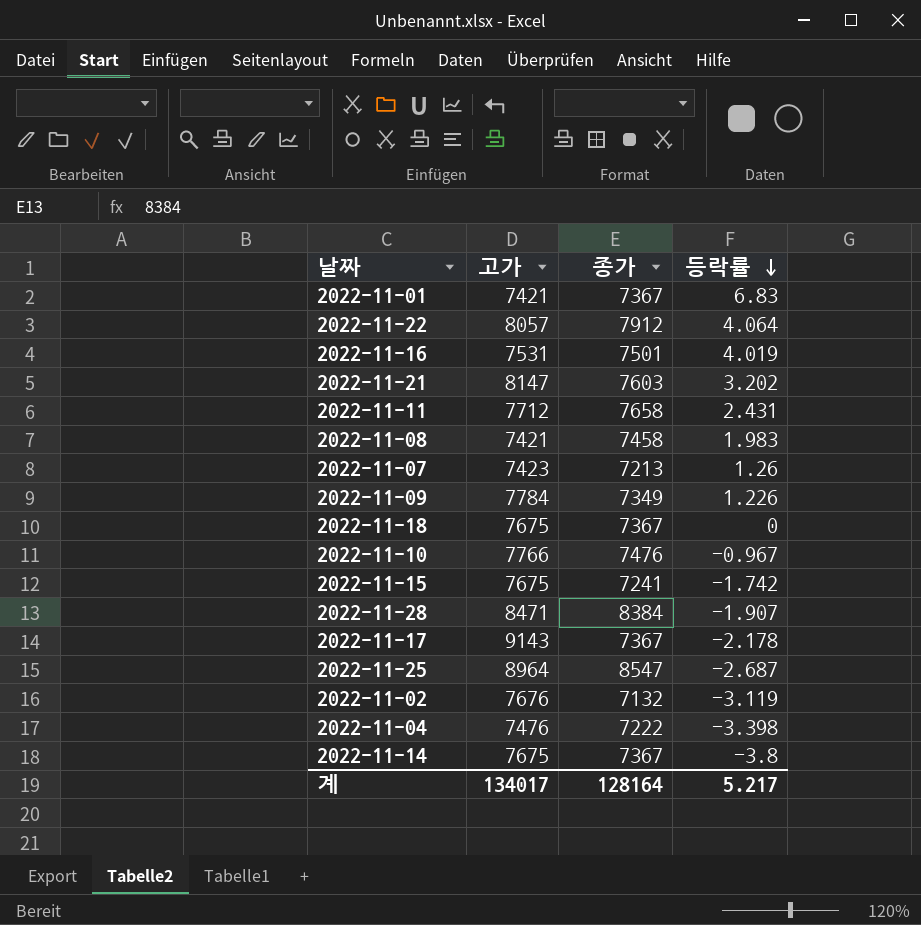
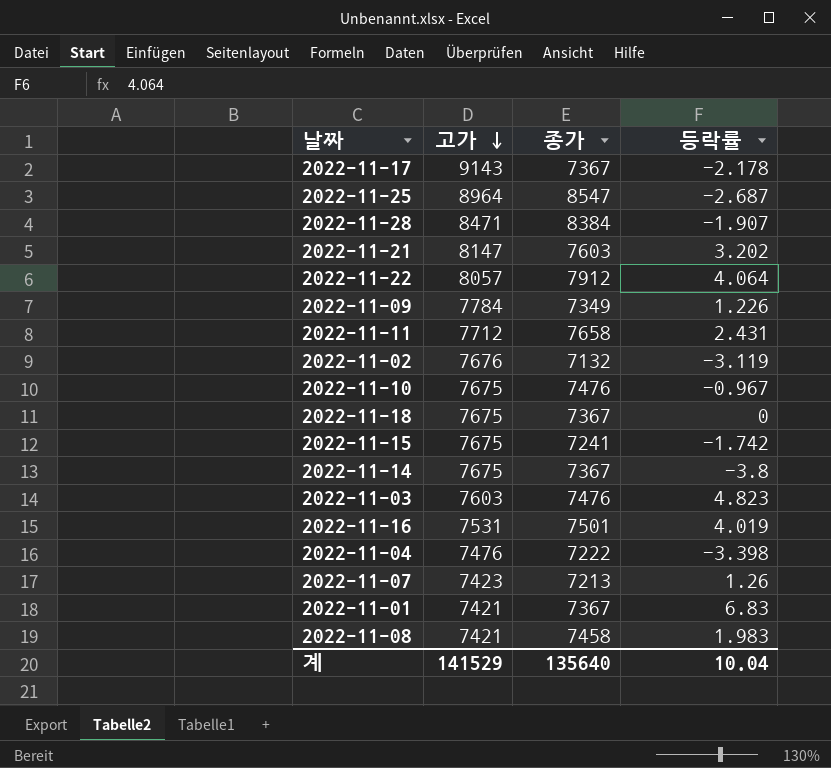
row order: 등락률 descending -> 고가 descending
2022-11-10 | 고가: 7766 -> 7675
row 2022-11-03: none -> 7603 | 7476 | 4.823
계 | 고가: 134017 -> 141529
계 | 종가: 128164 -> 135640
계 | 등락률: 5.217 -> 10.04

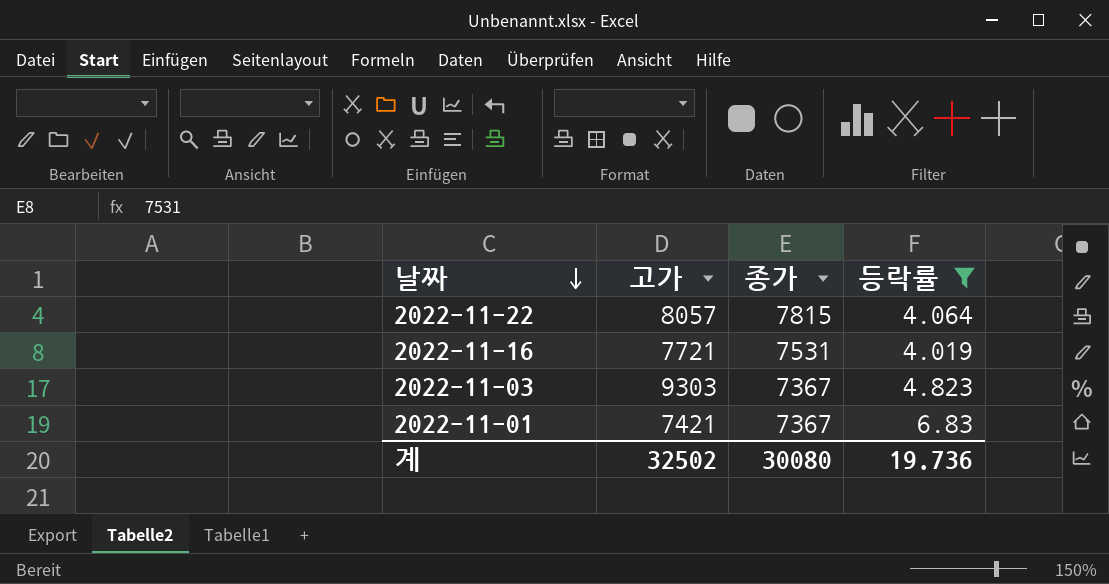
filter: none -> 등락률 >= 4.019
row order: 고가 descending -> 날짜 descending
2022-11-22 | 종가: 7912 -> 7815
2022-11-16 | 고가: 7531 -> 7721
2022-11-16 | 종가: 7501 -> 7531
2022-11-03 | 고가: 7603 -> 9303
2022-11-03 | 종가: 7476 -> 7367
계 | 고가: 141529 -> 32502
계 | 종가: 135640 -> 30080
계 | 등락률: 10.04 -> 19.736

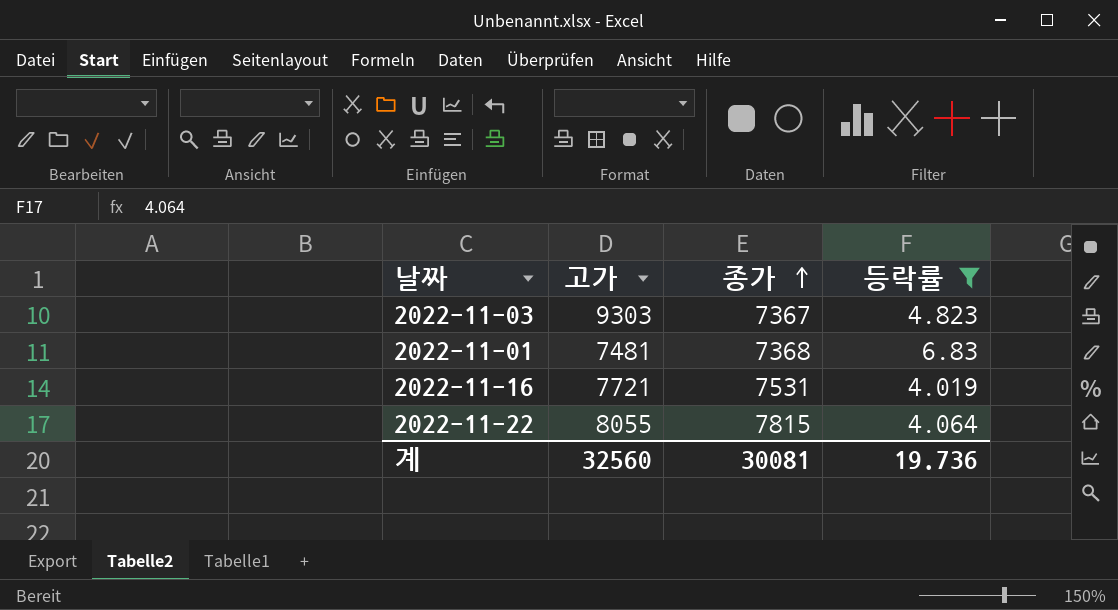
row order: 날짜 descending -> 종가 ascending
2022-11-01 | 고가: 7421 -> 7481
2022-11-01 | 종가: 7367 -> 7368
2022-11-22 | 고가: 8057 -> 8055
계 | 고가: 32502 -> 32560
계 | 종가: 30080 -> 30081

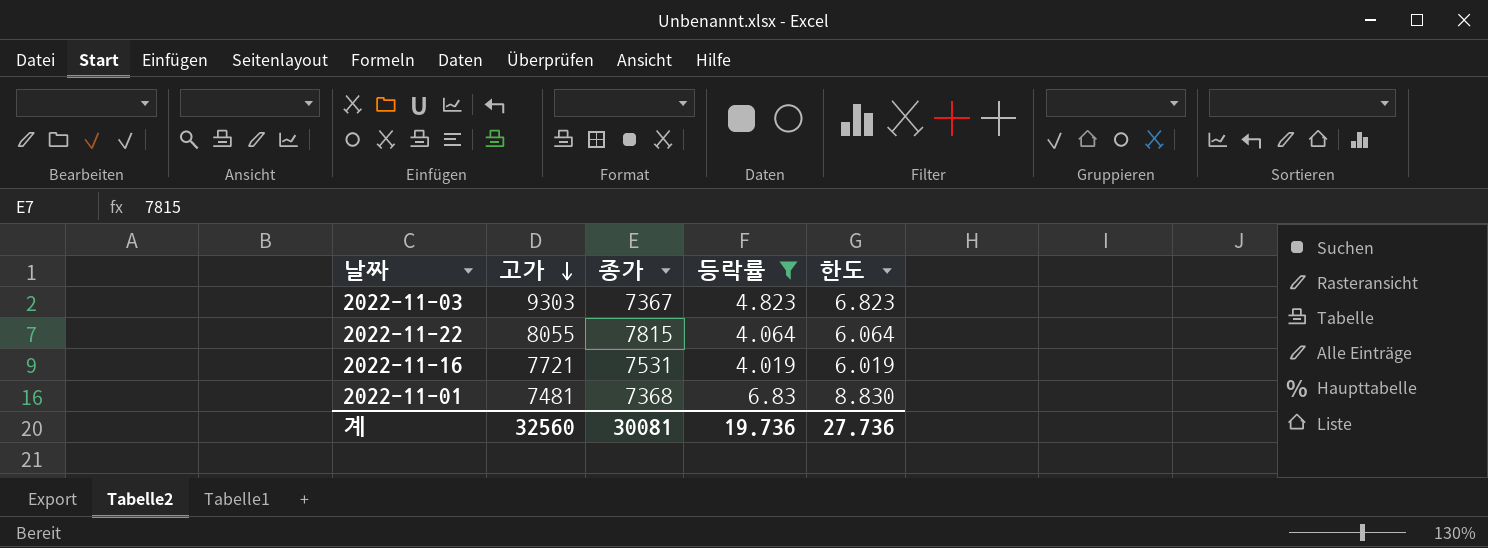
row order: 종가 ascending -> 고가 descending
column 한도 | formula: none -> [등락률] + 2

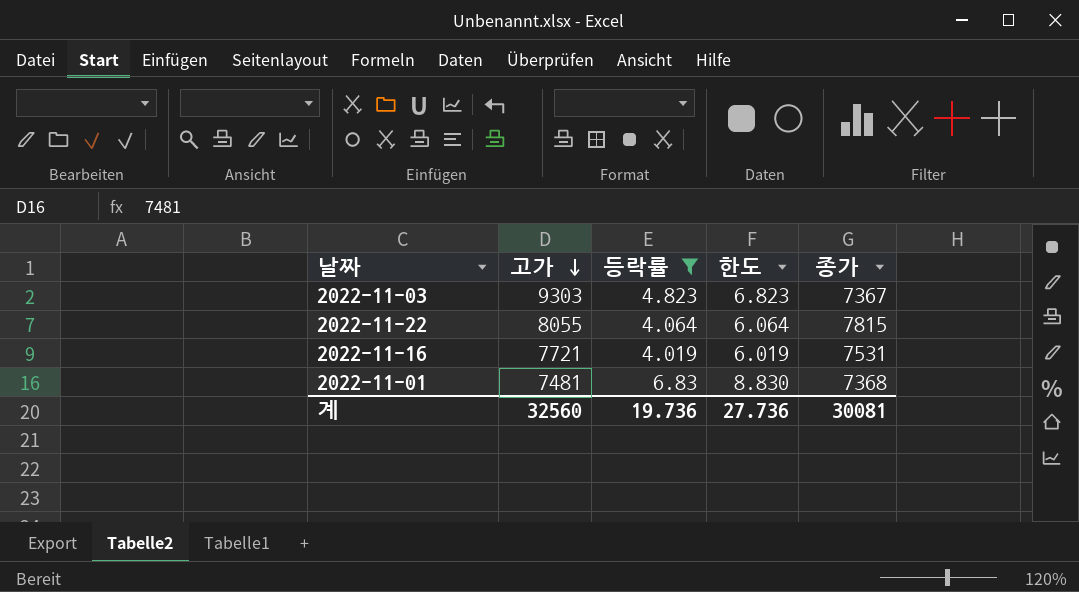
column 종가 | position: 3 -> 5

